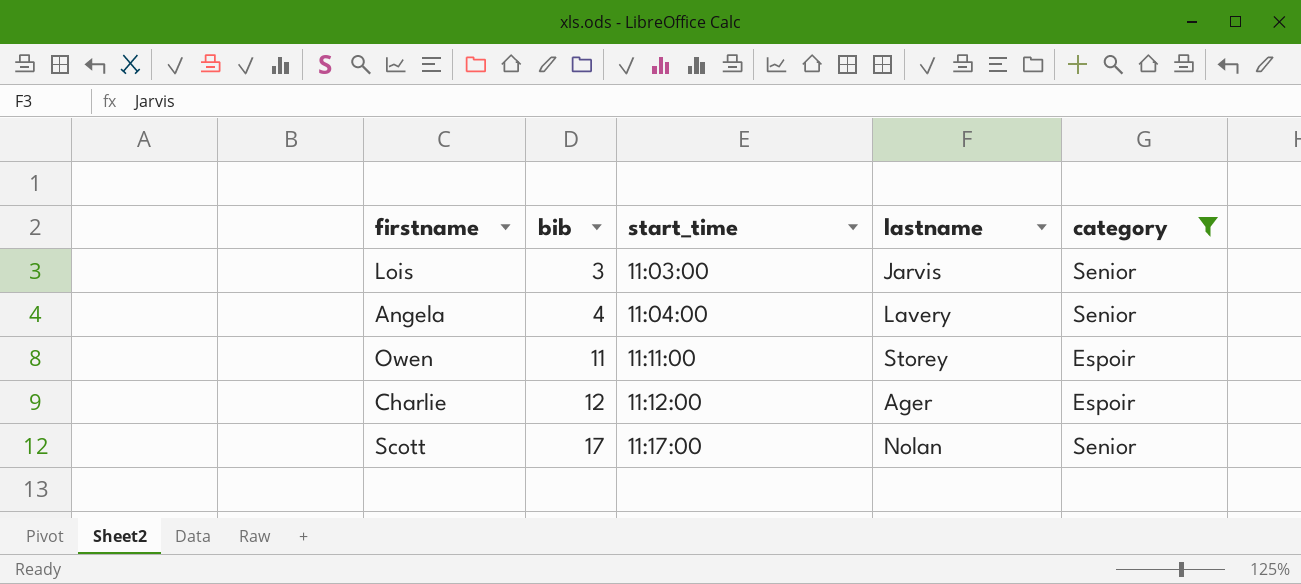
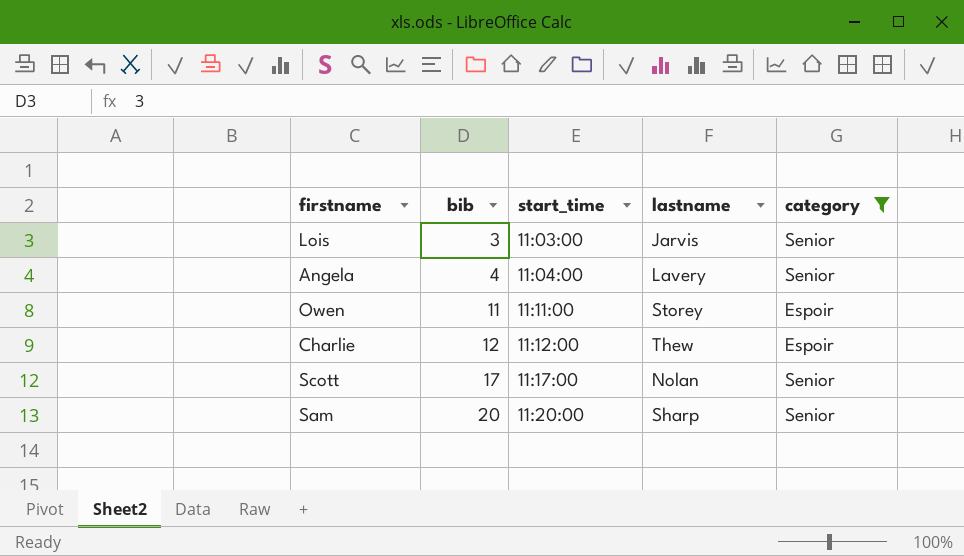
Charlie | lastname: Ager -> Thew
row Sam: none -> 20 | 11:20:00 | Sharp | Senior

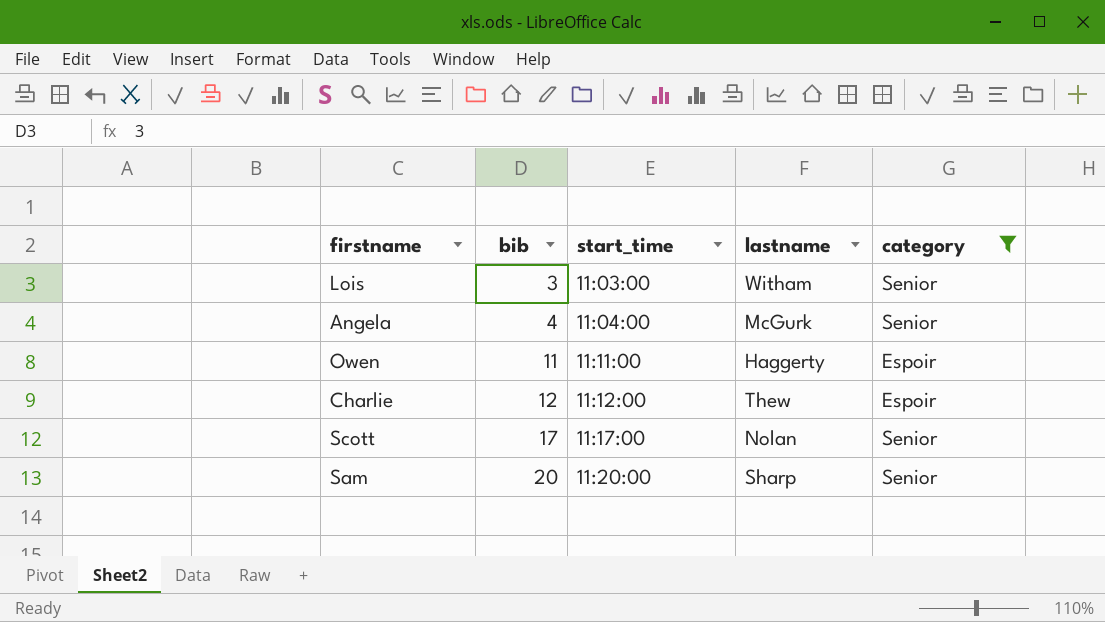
Lois | lastname: Jarvis -> Witham
Angela | lastname: Lavery -> McGurk
Owen | lastname: Storey -> Haggerty

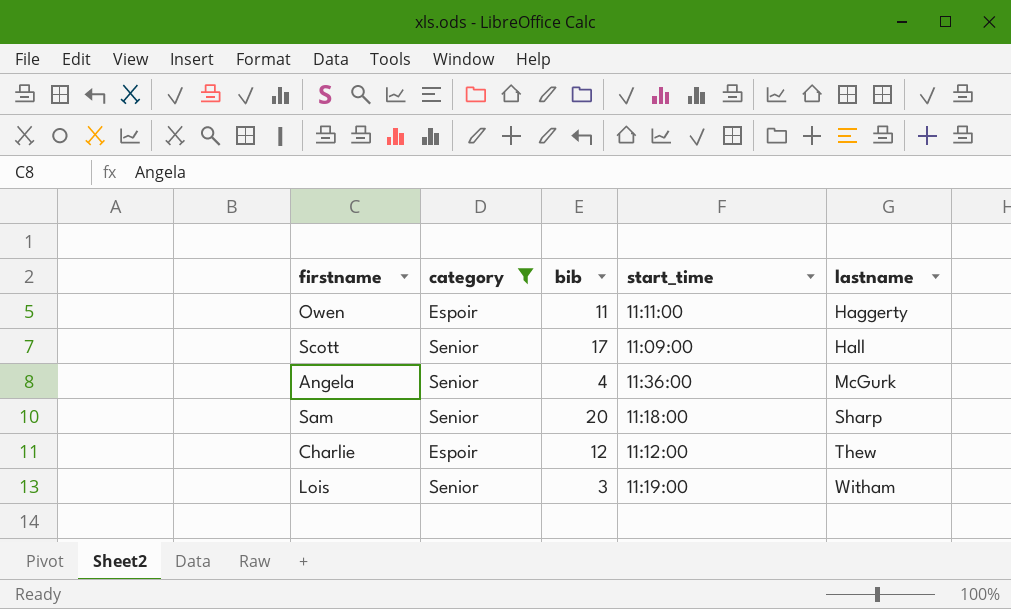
row order: bib ascending -> lastname ascending
column category | position: 5 -> 2
Scott | start_time: 11:17:00 -> 11:09:00
Scott | lastname: Nolan -> Hall
Angela | start_time: 11:04:00 -> 11:36:00
Sam | start_time: 11:20:00 -> 11:18:00
Lois | start_time: 11:03:00 -> 11:19:00

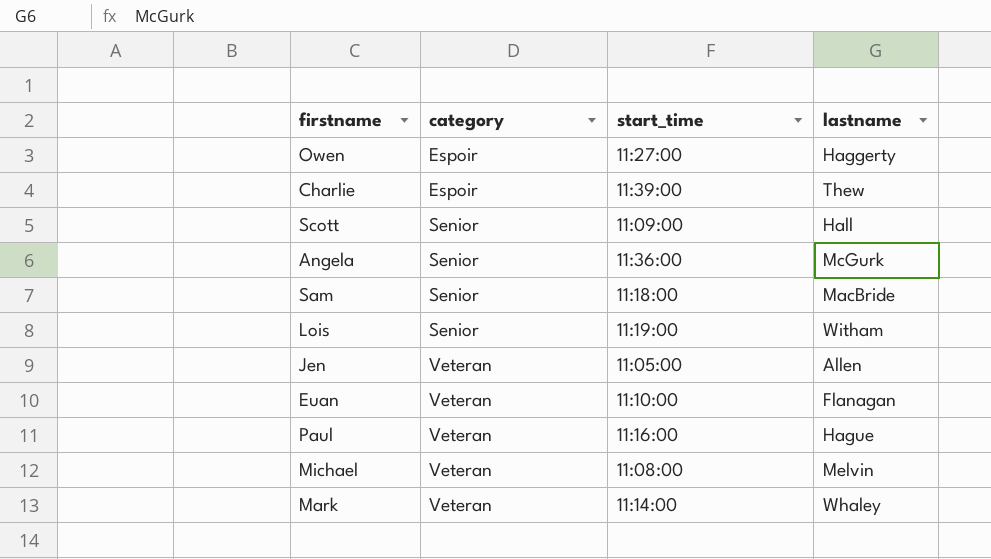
filter: category != Veteran -> none
row order: lastname ascending -> category ascending
column bib | position: 3 -> none
Owen | start_time: 11:11:00 -> 11:27:00
Charlie | start_time: 11:12:00 -> 11:39:00
Sam | lastname: Sharp -> MacBride

